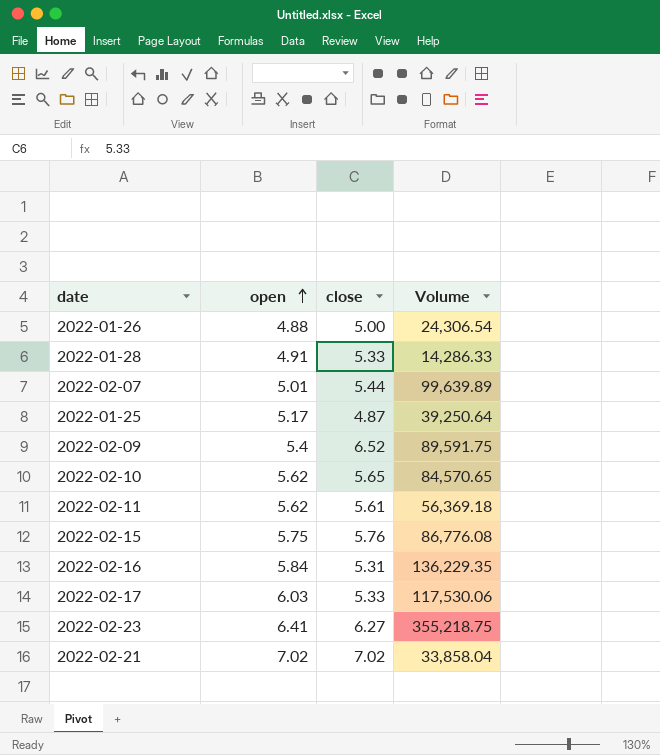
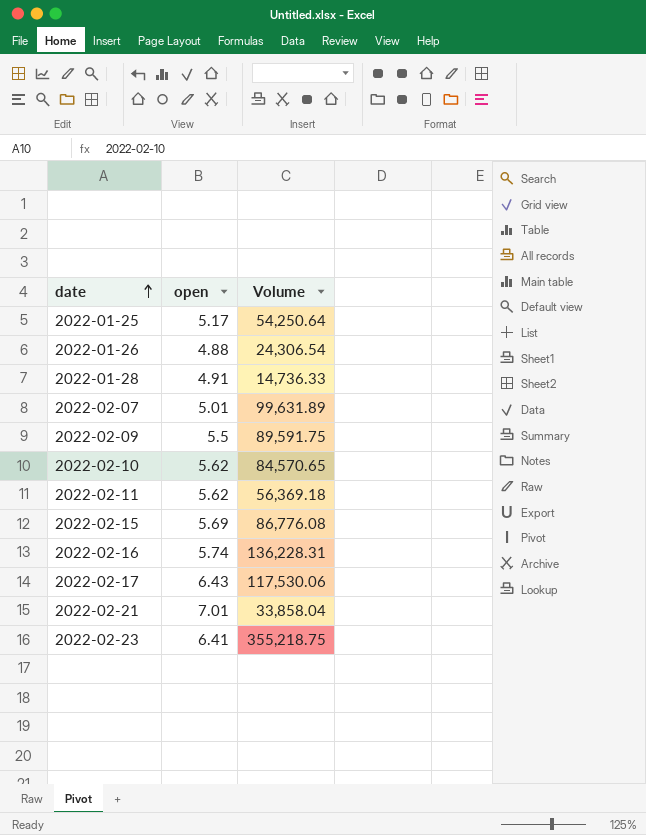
row order: open ascending -> date ascending
column close | position: 3 -> none
2022-01-25 | Volume: 39,250.64 -> 54,250.64
2022-01-28 | Volume: 14,286.33 -> 14,736.33
2022-02-07 | Volume: 99,639.89 -> 99,631.89
2022-02-09 | open: 5.4 -> 5.5
2022-02-15 | open: 5.75 -> 5.69
2022-02-16 | open: 5.84 -> 5.74
2022-02-16 | Volume: 136,229.35 -> 136,228.31
2022-02-17 | open: 6.03 -> 6.43
2022-02-21 | open: 7.02 -> 7.01

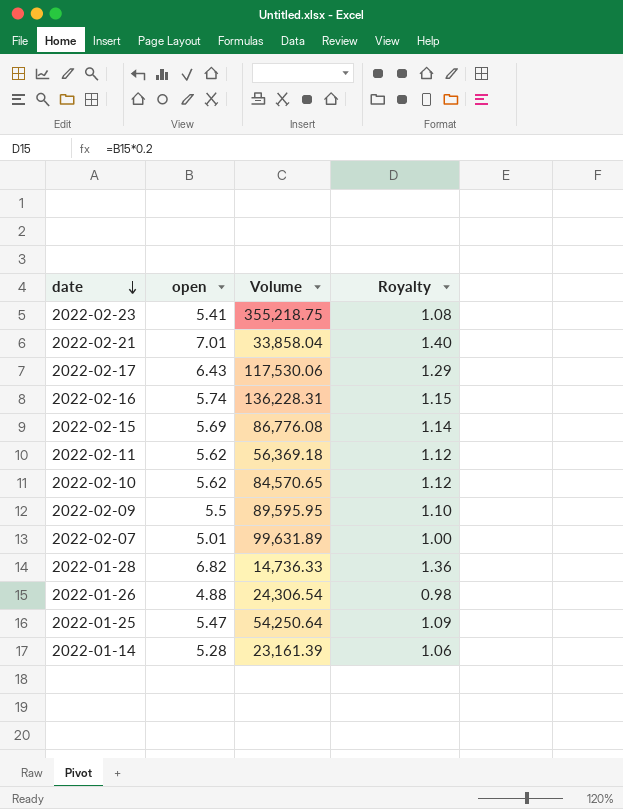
row order: date ascending -> date descending
column Royalty | formula: none -> [open] * 0.2
2022-02-23 | open: 6.41 -> 5.41
2022-02-09 | Volume: 89,591.75 -> 89,595.95
2022-01-28 | open: 4.91 -> 6.82
2022-01-25 | open: 5.17 -> 5.47
row 2022-01-14: none -> 5.28 | 23,161.39 | 1.06

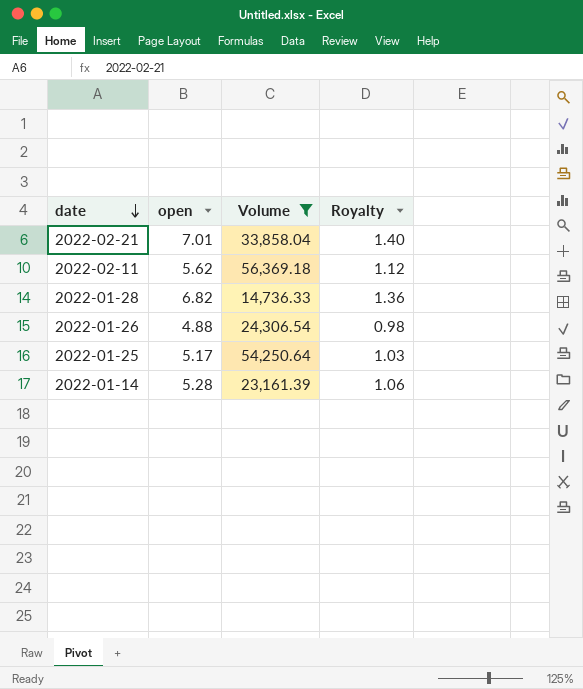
filter: none -> Volume <= 56,369.18
2022-01-25 | open: 5.47 -> 5.17
2022-01-25 | Royalty: 1.09 -> 1.03

